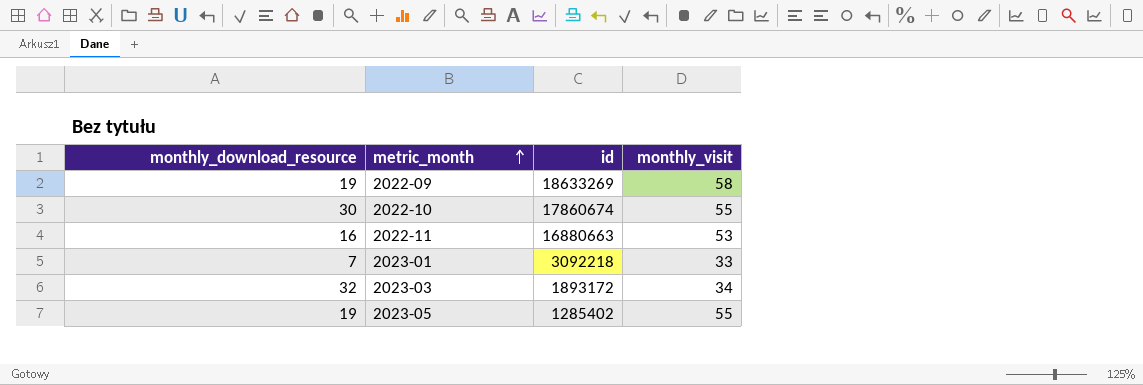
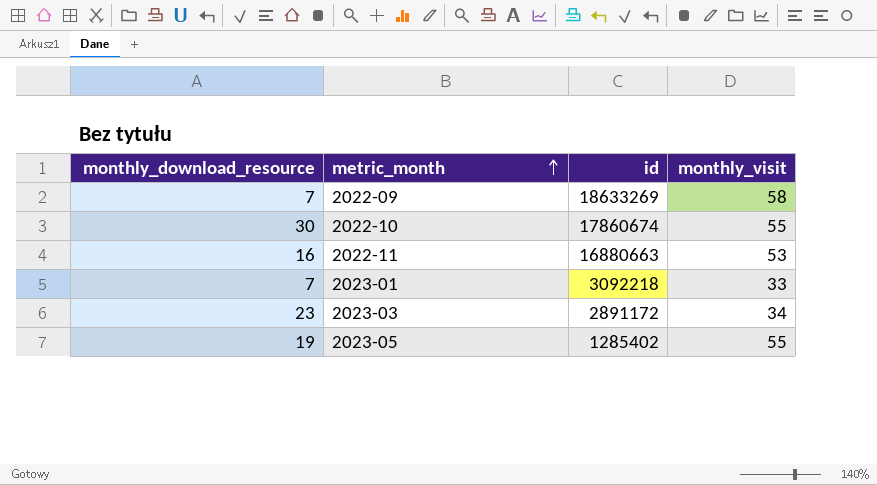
2022-09 | monthly_download_resource: 19 -> 7
2023-03 | monthly_download_resource: 32 -> 23
2023-03 | id: 1893172 -> 2891172

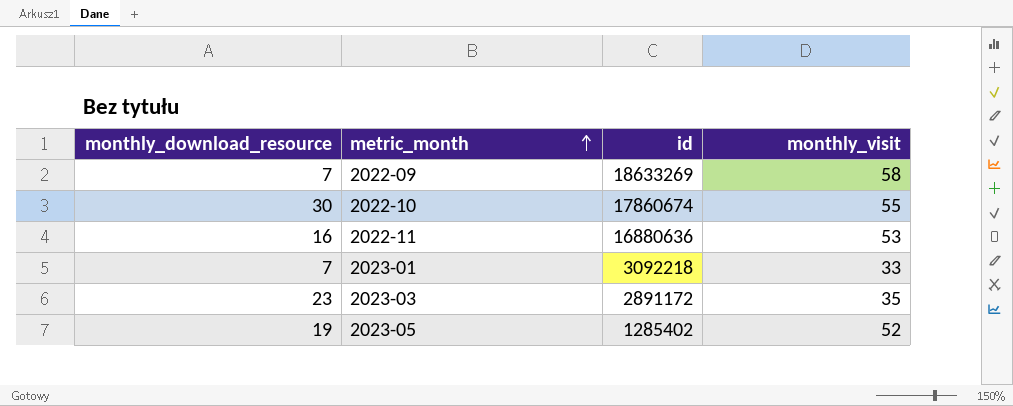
2022-11 | id: 16880663 -> 16880636
2023-03 | monthly_visit: 34 -> 35
2023-05 | monthly_visit: 55 -> 52

